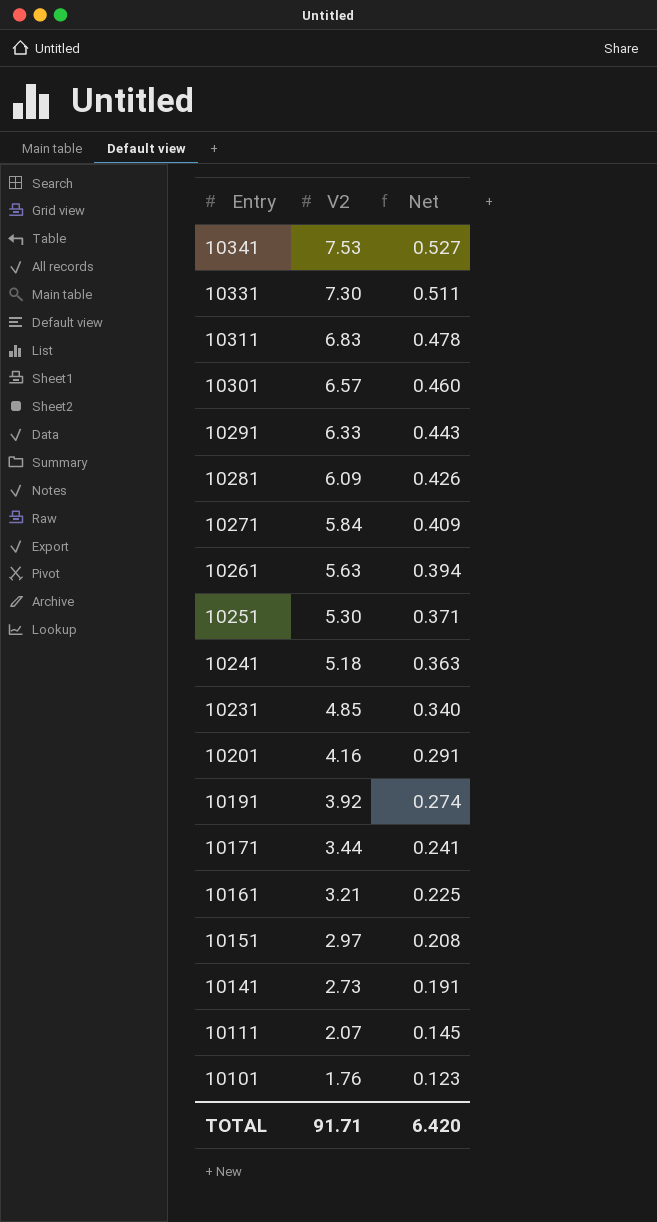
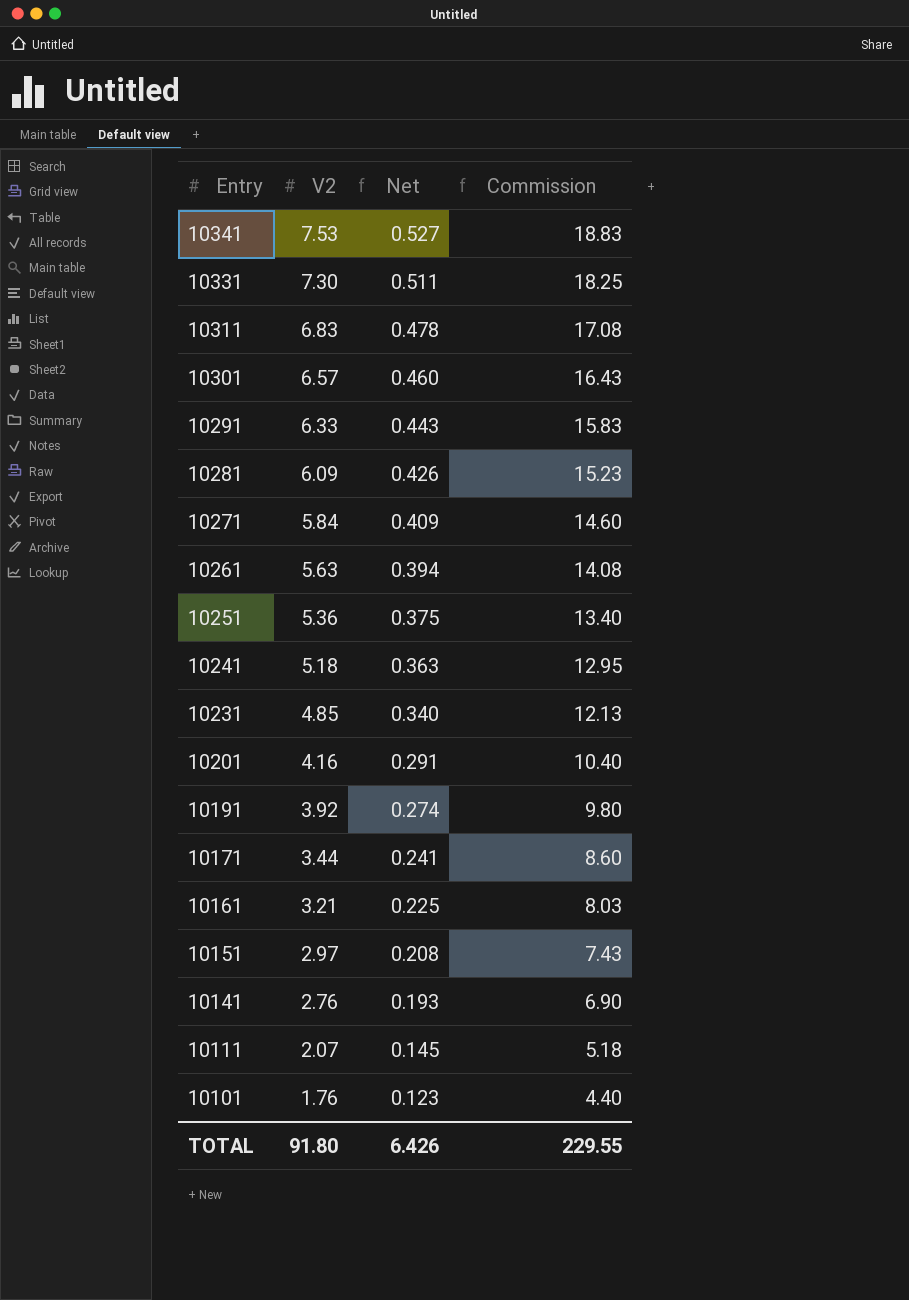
column Commission | formula: none -> [V2] * 2.5
10251 | V2: 5.30 -> 5.36
10251 | Net: 0.371 -> 0.375
10141 | V2: 2.73 -> 2.76
10141 | Net: 0.191 -> 0.193
TOTAL | V2: 91.71 -> 91.80
TOTAL | Net: 6.420 -> 6.426

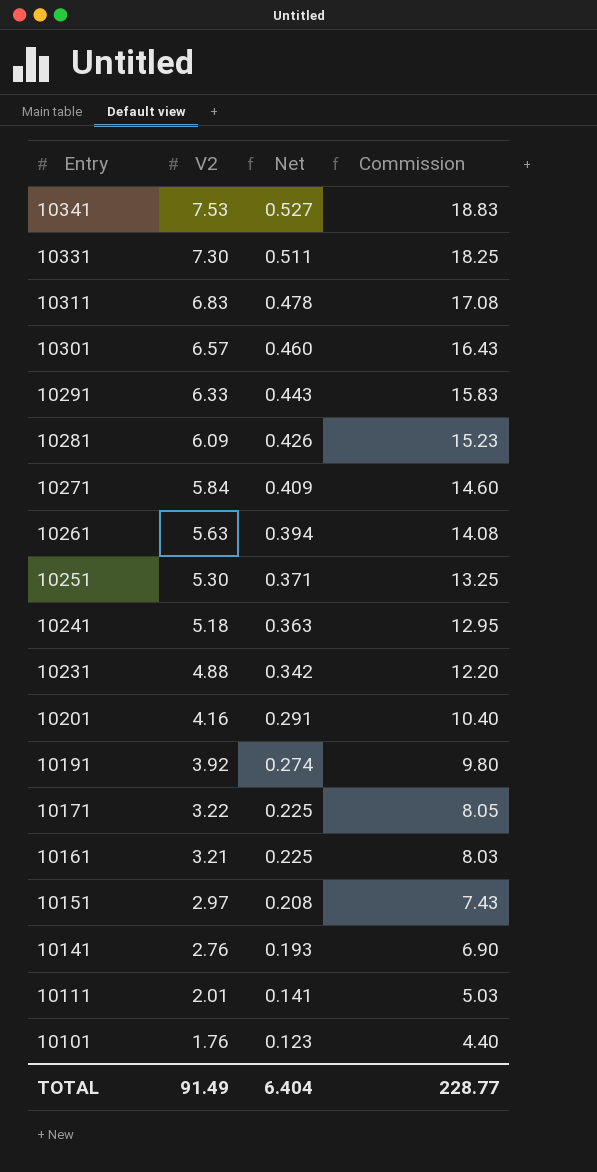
10251 | V2: 5.36 -> 5.30
10251 | Net: 0.375 -> 0.371
10251 | Commission: 13.40 -> 13.25
10231 | V2: 4.85 -> 4.88
10231 | Net: 0.340 -> 0.342
10231 | Commission: 12.13 -> 12.20
10171 | V2: 3.44 -> 3.22
10171 | Net: 0.241 -> 0.225
10171 | Commission: 8.60 -> 8.05
10111 | V2: 2.07 -> 2.01
10111 | Net: 0.145 -> 0.141
10111 | Commission: 5.18 -> 5.03
TOTAL | V2: 91.80 -> 91.49
TOTAL | Net: 6.426 -> 6.404
TOTAL | Commission: 229.55 -> 228.77

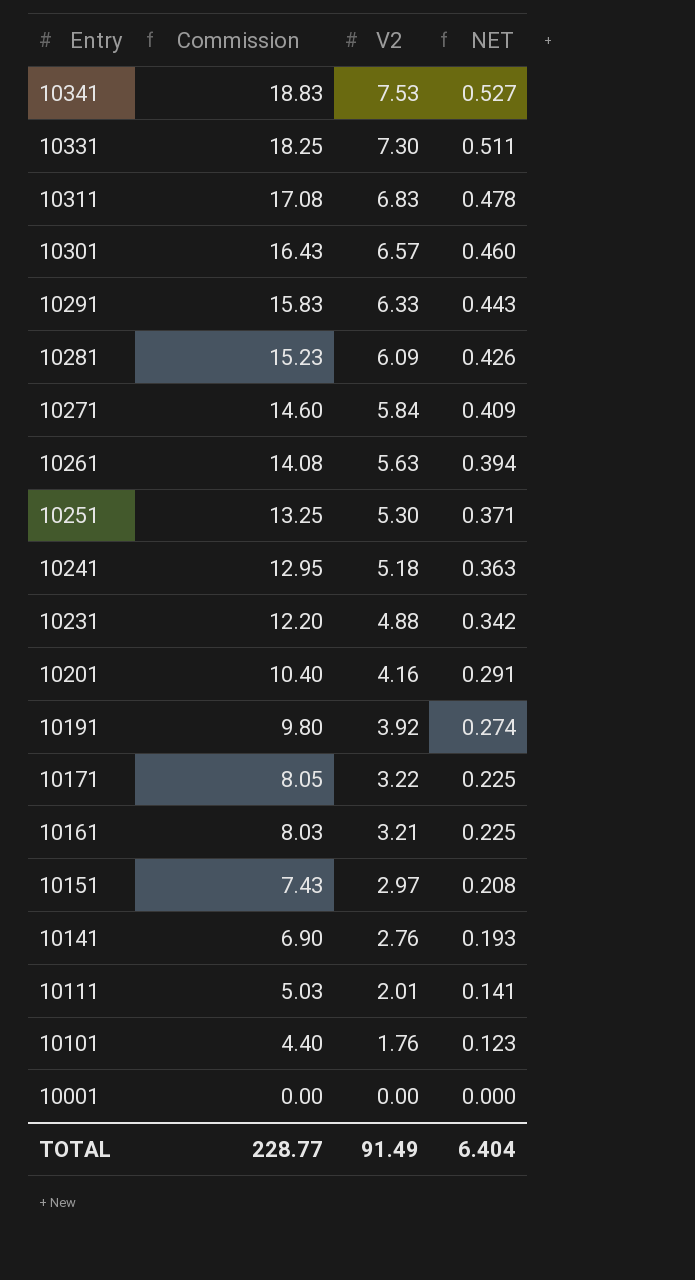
column Commission | position: 4 -> 2
column name: Net -> NET
row 10001: none -> 0.00 | 0.00 | 0.000

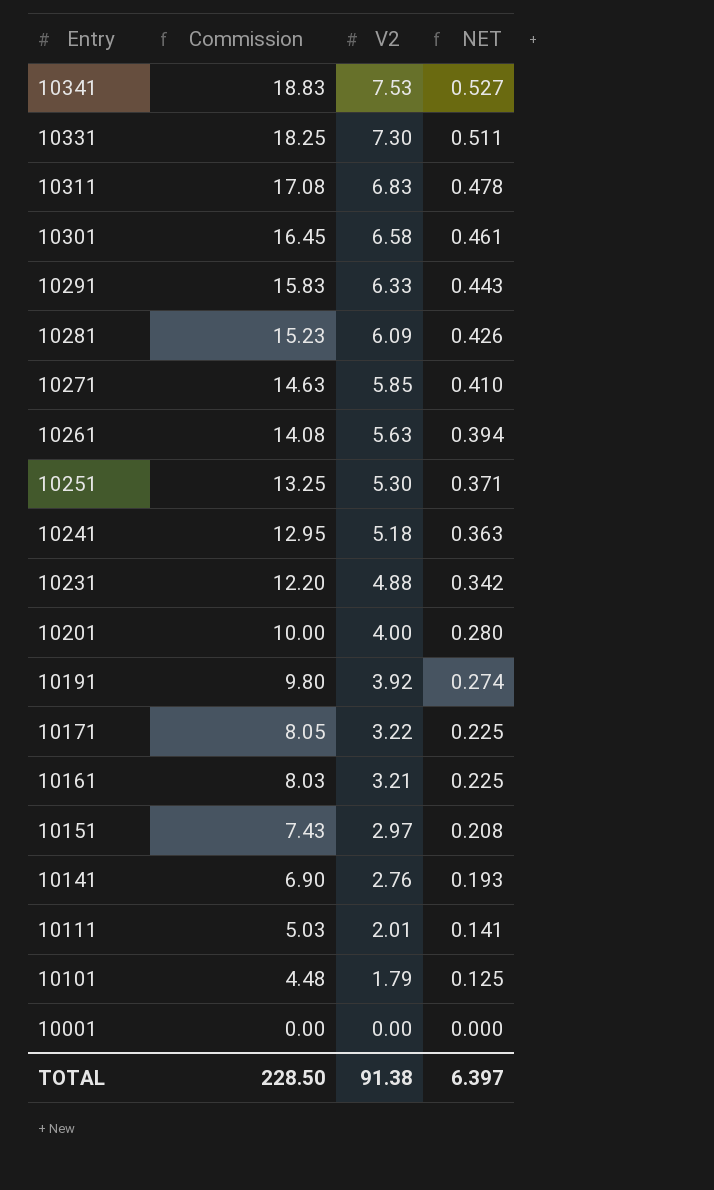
10301 | Commission: 16.43 -> 16.45
10301 | V2: 6.57 -> 6.58
10301 | NET: 0.460 -> 0.461
10271 | Commission: 14.60 -> 14.63
10271 | V2: 5.84 -> 5.85
10271 | NET: 0.409 -> 0.410
10201 | Commission: 10.40 -> 10.00
10201 | V2: 4.16 -> 4.00
10201 | NET: 0.291 -> 0.280
10101 | Commission: 4.40 -> 4.48
10101 | V2: 1.76 -> 1.79
10101 | NET: 0.123 -> 0.125
TOTAL | Commission: 228.77 -> 228.50
TOTAL | V2: 91.49 -> 91.38
TOTAL | NET: 6.404 -> 6.397

